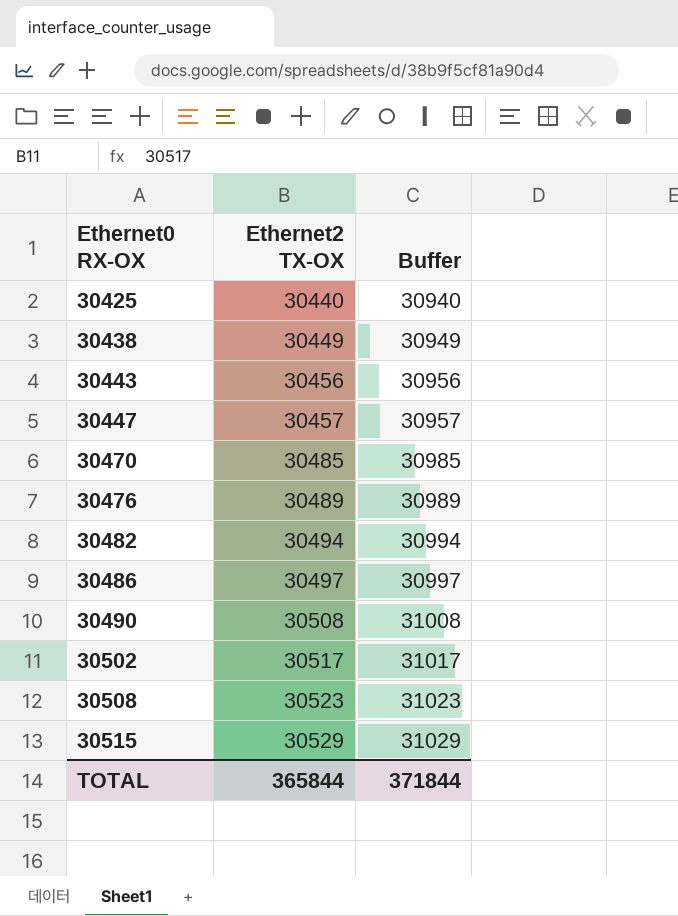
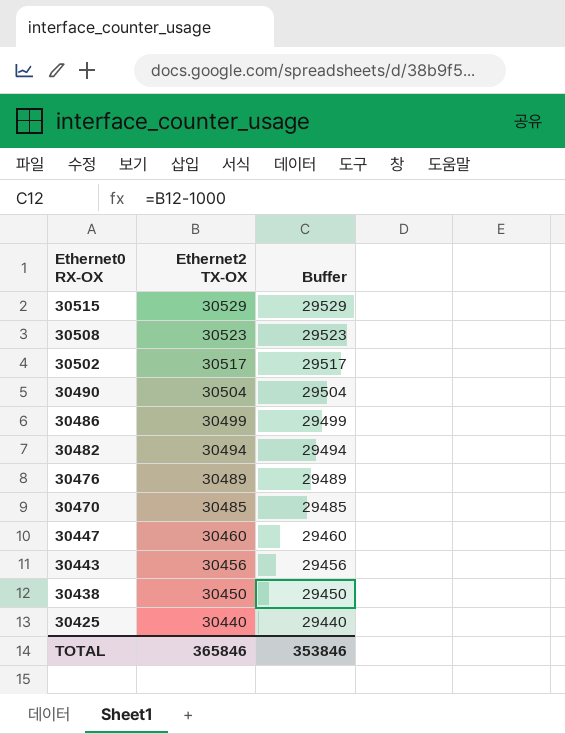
row order: Ethernet0 RX-OX ascending -> Ethernet0 RX-OX descending
column Buffer | formula: [Ethernet2 TX-OX] + 500 -> [Ethernet2 TX-OX] - 1000
30490 | Ethernet2 TX-OX: 30508 -> 30504
30486 | Ethernet2 TX-OX: 30497 -> 30499
30447 | Ethernet2 TX-OX: 30457 -> 30460
30438 | Ethernet2 TX-OX: 30449 -> 30450
TOTAL | Ethernet2 TX-OX: 365844 -> 365846
TOTAL | Buffer: 371844 -> 353846

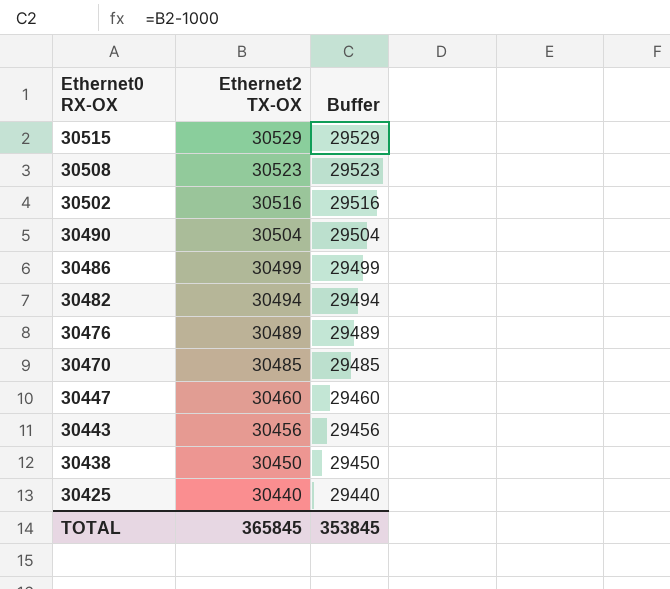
30502 | Ethernet2 TX-OX: 30517 -> 30516
30502 | Buffer: 29517 -> 29516
TOTAL | Ethernet2 TX-OX: 365846 -> 365845
TOTAL | Buffer: 353846 -> 353845

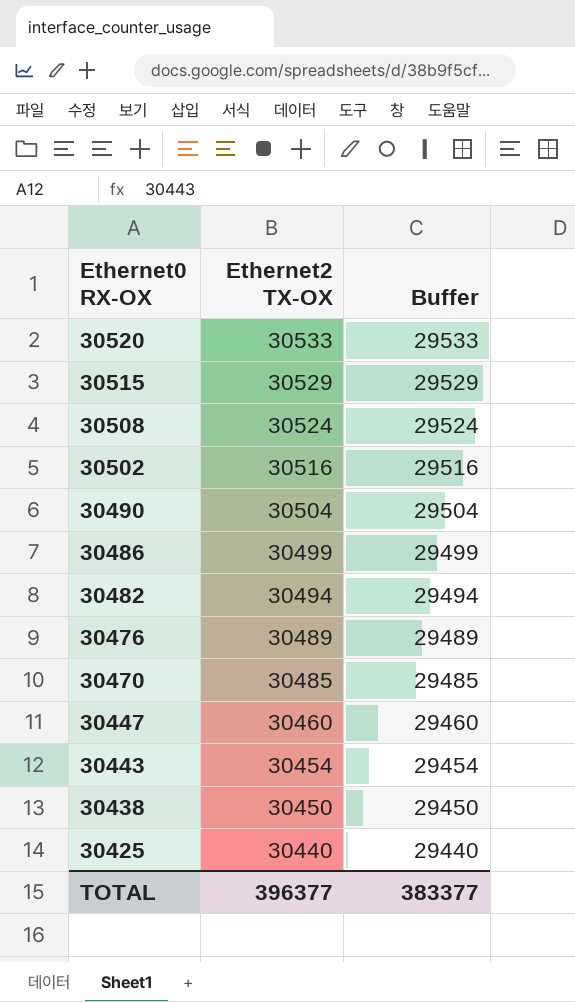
row 30520: none -> 30533 | 29533
30508 | Ethernet2 TX-OX: 30523 -> 30524
30508 | Buffer: 29523 -> 29524
30443 | Ethernet2 TX-OX: 30456 -> 30454
30443 | Buffer: 29456 -> 29454
TOTAL | Ethernet2 TX-OX: 365845 -> 396377
TOTAL | Buffer: 353845 -> 383377

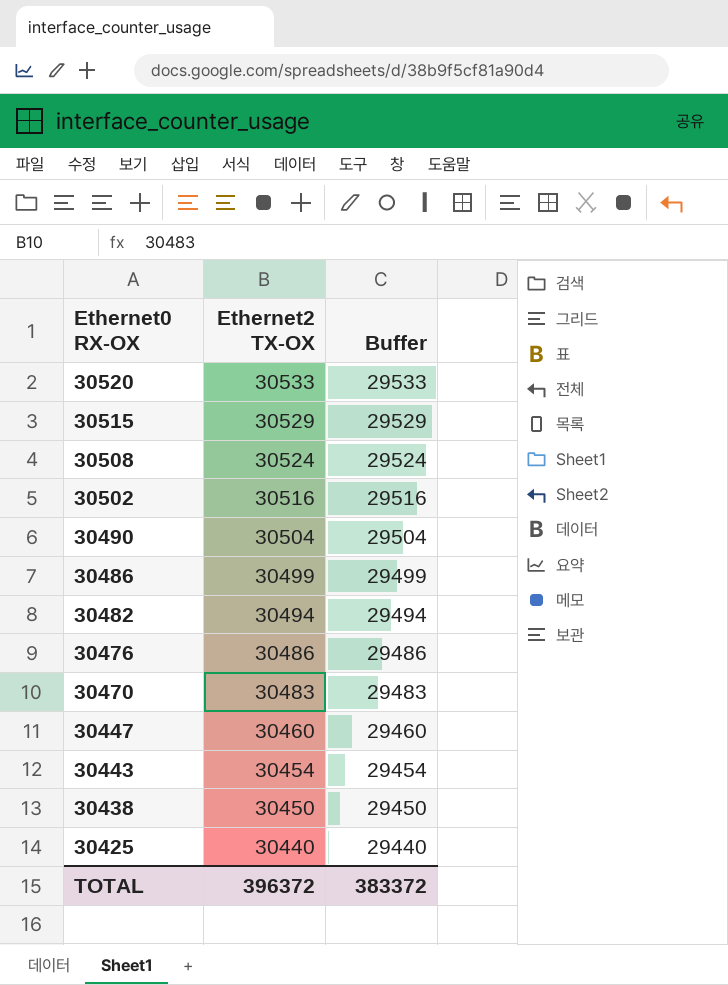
30476 | Ethernet2 TX-OX: 30489 -> 30486
30476 | Buffer: 29489 -> 29486
30470 | Ethernet2 TX-OX: 30485 -> 30483
30470 | Buffer: 29485 -> 29483
TOTAL | Ethernet2 TX-OX: 396377 -> 396372
TOTAL | Buffer: 383377 -> 383372

